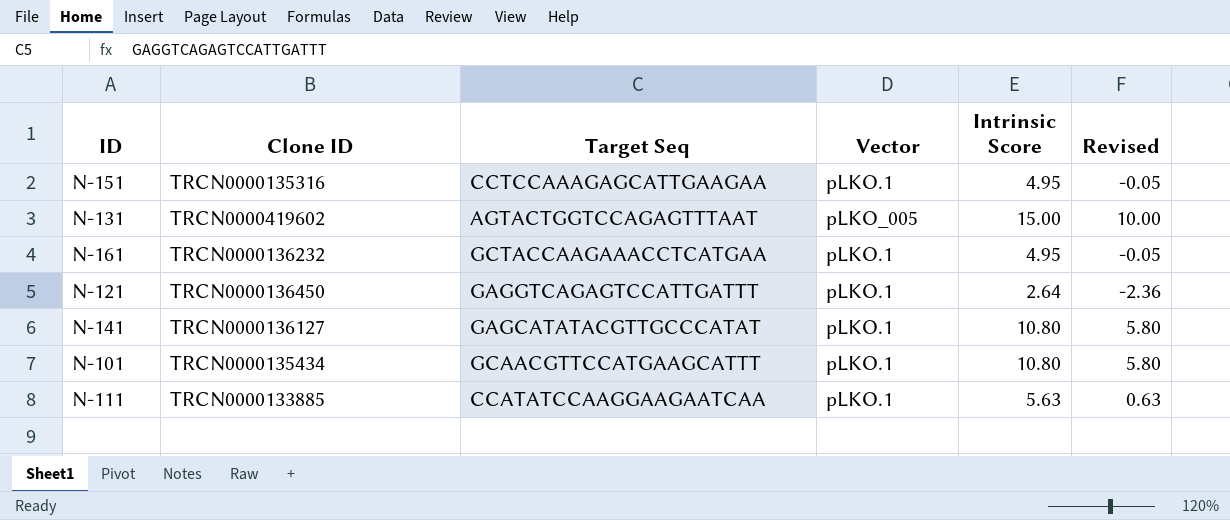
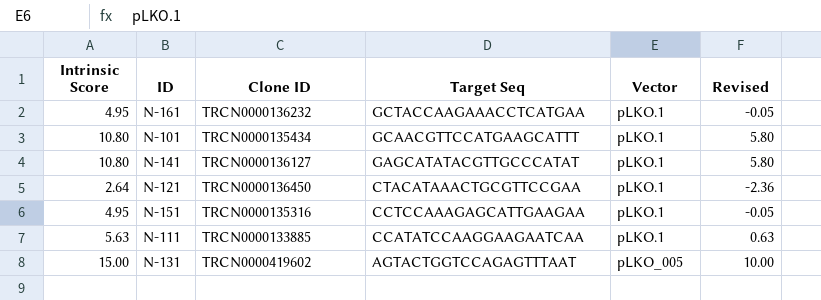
row order: none -> Target Seq descending
column Intrinsic Score | position: 5 -> 1
N-121 | Target Seq: GAGGTCAGAGTCCATTGATTT -> CTACATAAACTGCGTTCCGAA

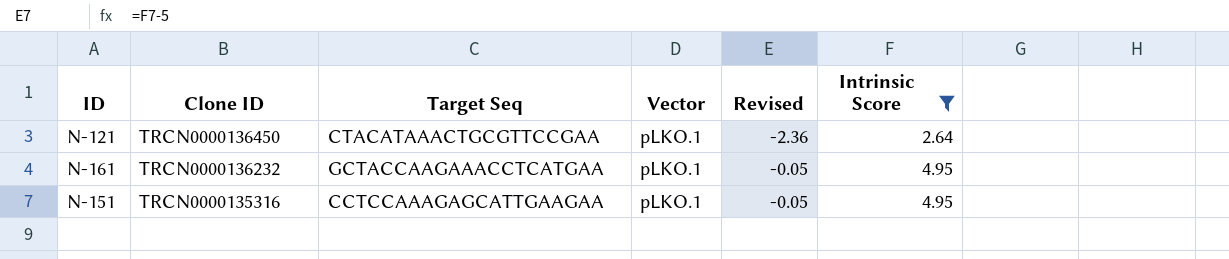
filter: none -> Intrinsic Score <= 4.95
row order: Target Seq descending -> Clone ID descending
column Intrinsic Score | position: 1 -> 6

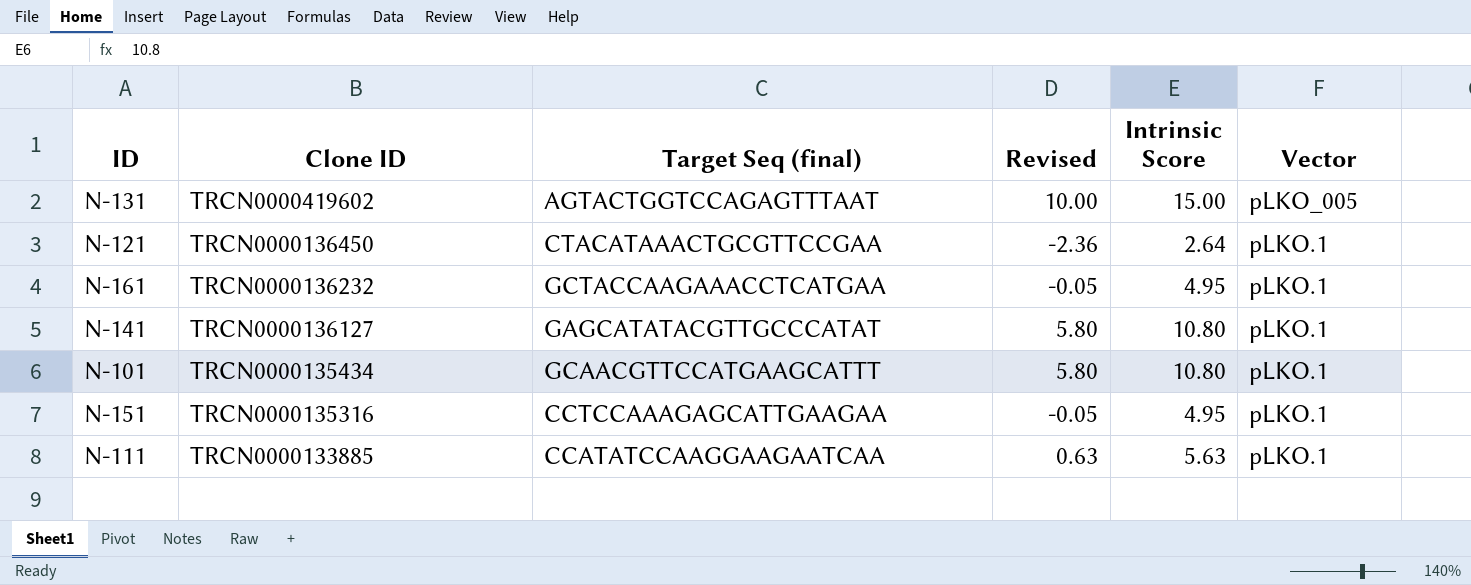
filter: Intrinsic Score <= 4.95 -> none
column name: Target Seq -> Target Seq (final)
column Vector | position: 4 -> 6

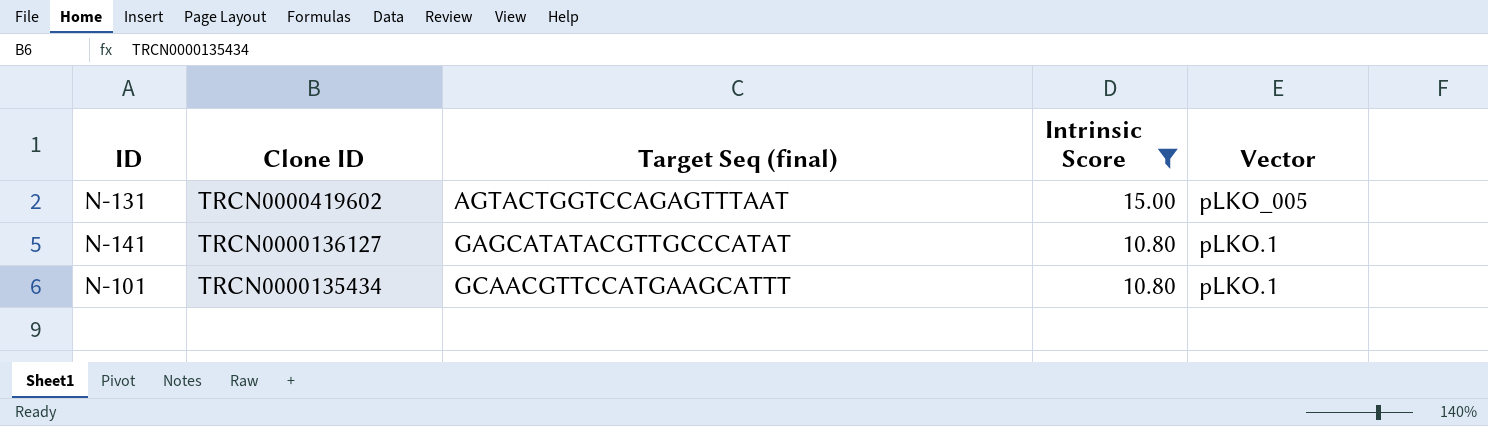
filter: none -> Intrinsic Score >= 10.80
column Revised | formula: [Intrinsic Score] - 5 -> none

